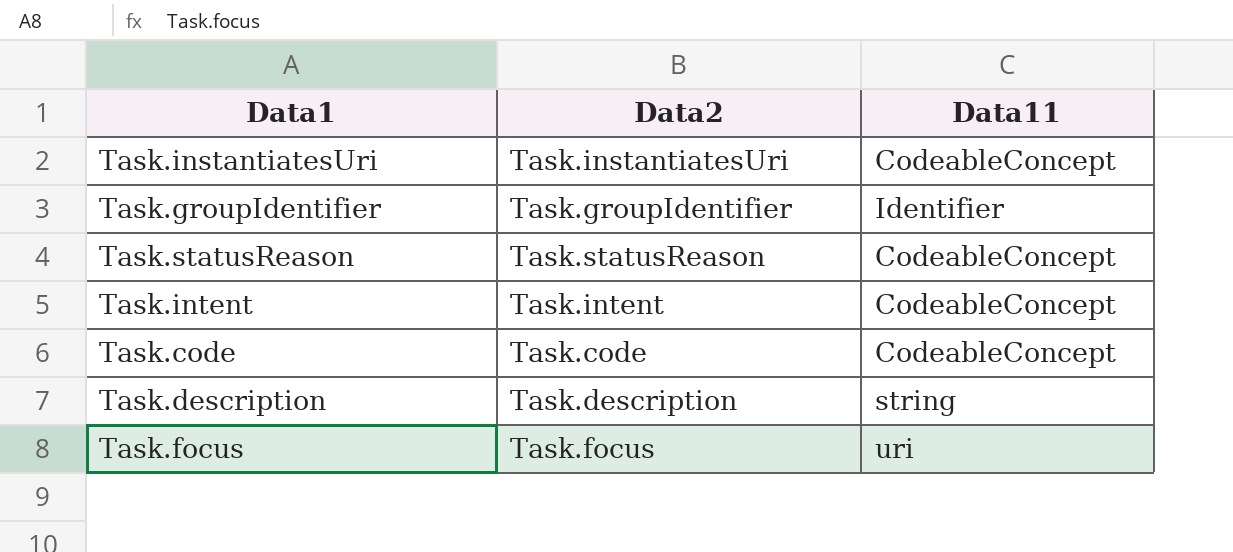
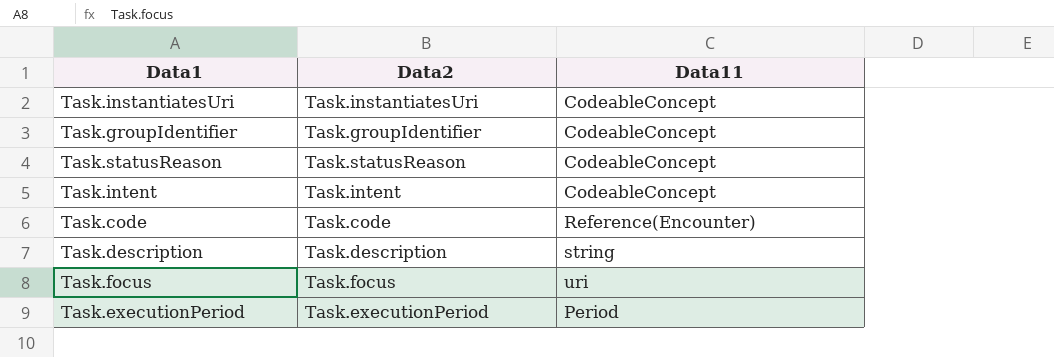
Task.groupIdentifier | Data11: Identifier -> CodeableConcept
Task.code | Data11: CodeableConcept -> Reference(Encounter)
row Task.executionPeriod: none -> Task.executionPeriod | Period

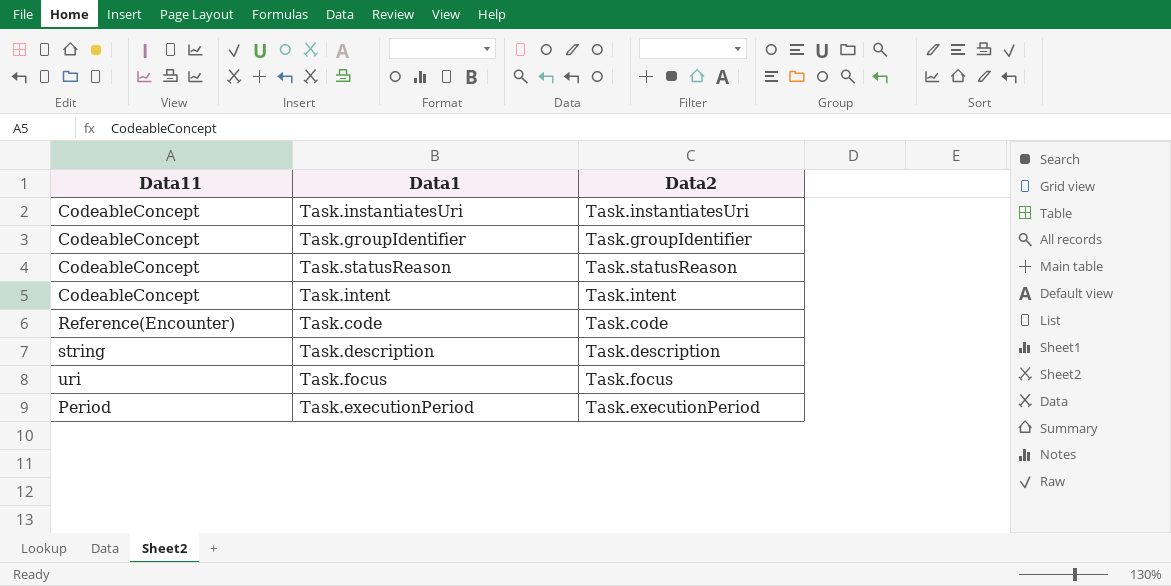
column Data11 | position: 3 -> 1

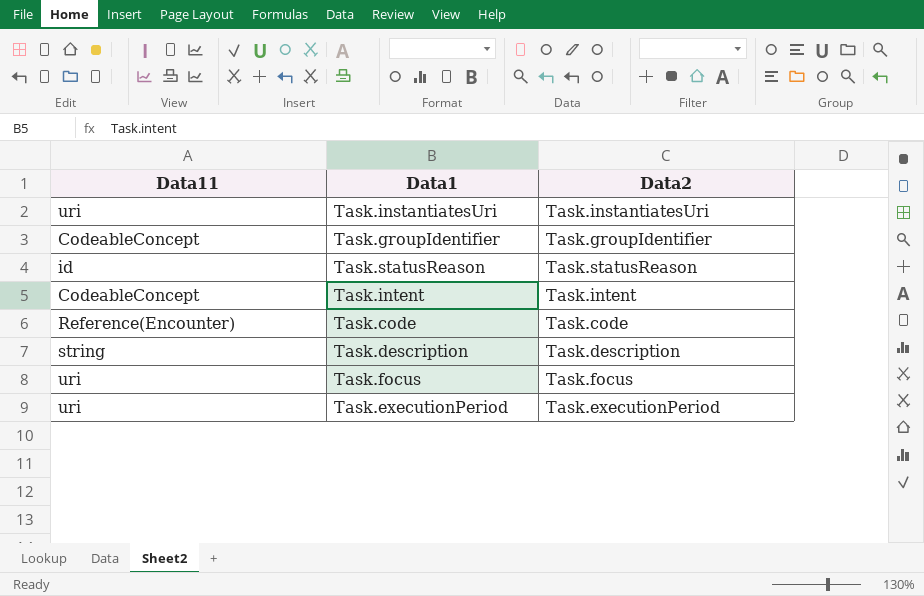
Task.instantiatesUri | Data11: CodeableConcept -> uri
Task.statusReason | Data11: CodeableConcept -> id
Task.executionPeriod | Data11: Period -> uri

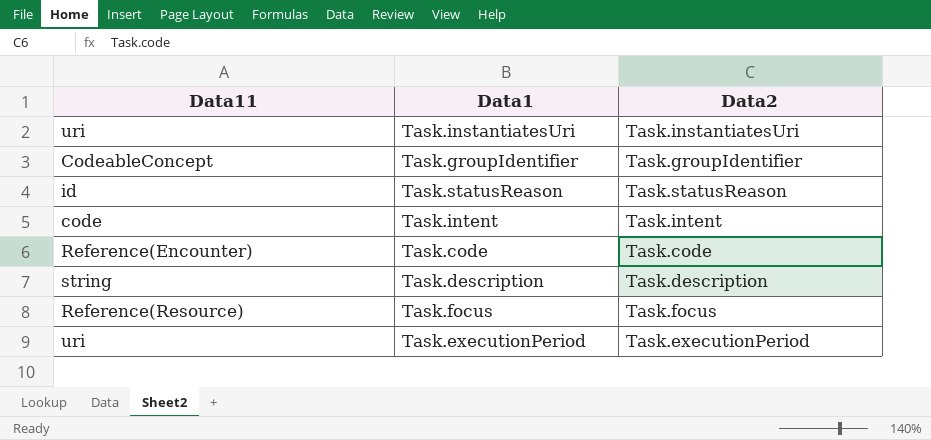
Task.intent | Data11: CodeableConcept -> code
Task.focus | Data11: uri -> Reference(Resource)

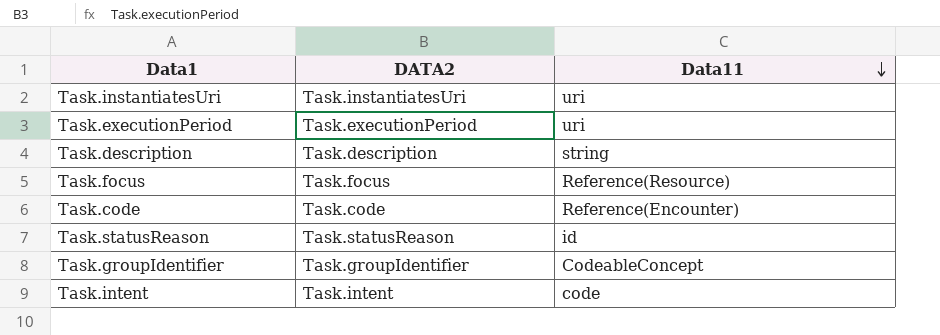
row order: none -> Data11 descending
column name: Data2 -> DATA2
column Data11 | position: 1 -> 3

